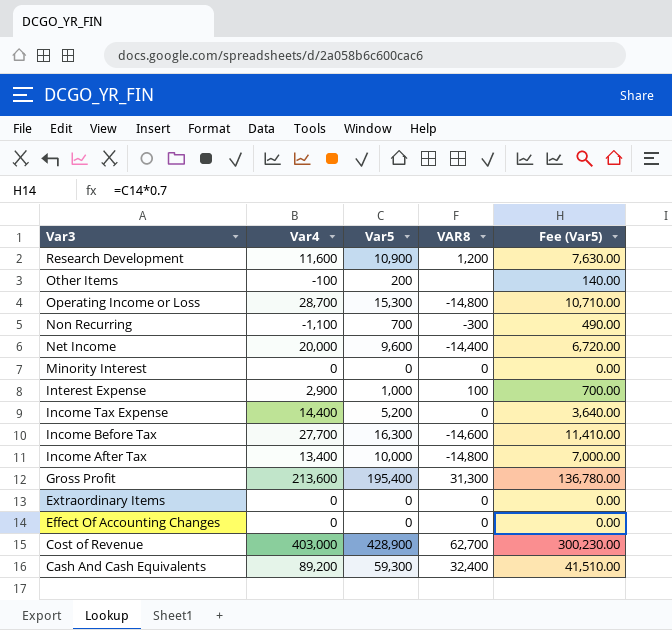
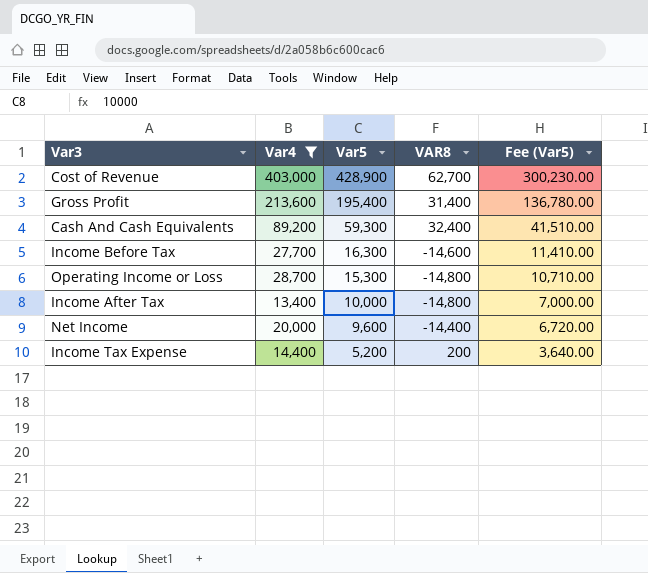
filter: none -> Var4 >= 13,400
row order: Var3 descending -> Var5 descending
Gross Profit | VAR8: 31,300 -> 31,400
Income Tax Expense | VAR8: 0 -> 200

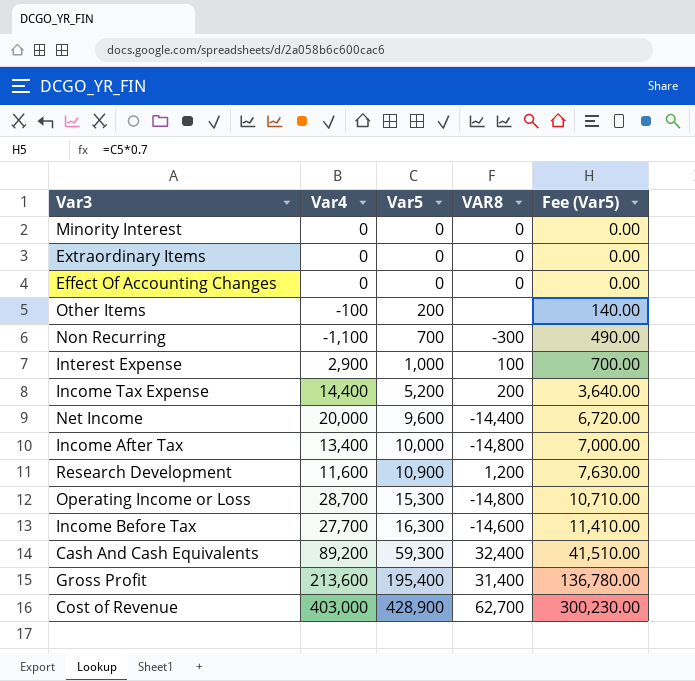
filter: Var4 >= 13,400 -> none
row order: Var5 descending -> Var5 ascending

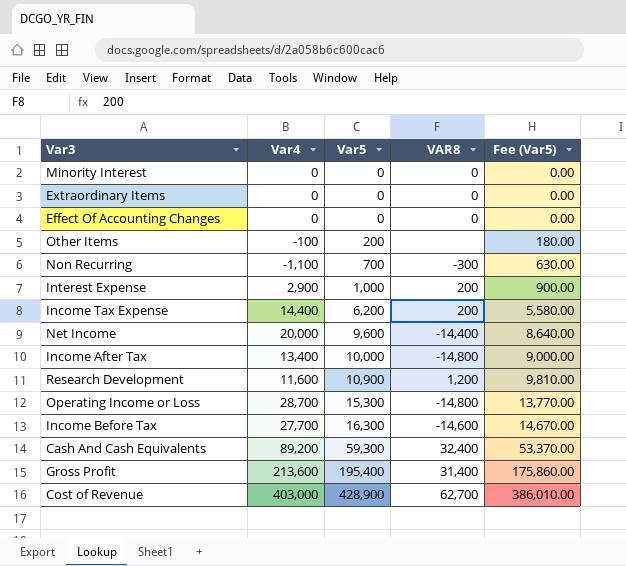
column Fee (Var5) | formula: [Var5] * 0.7 -> [Var5] * 0.9
Interest Expense | VAR8: 100 -> 200
Income Tax Expense | Var5: 5,200 -> 6,200

